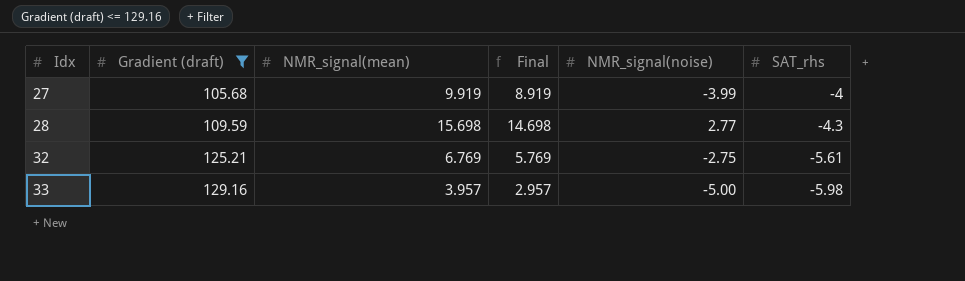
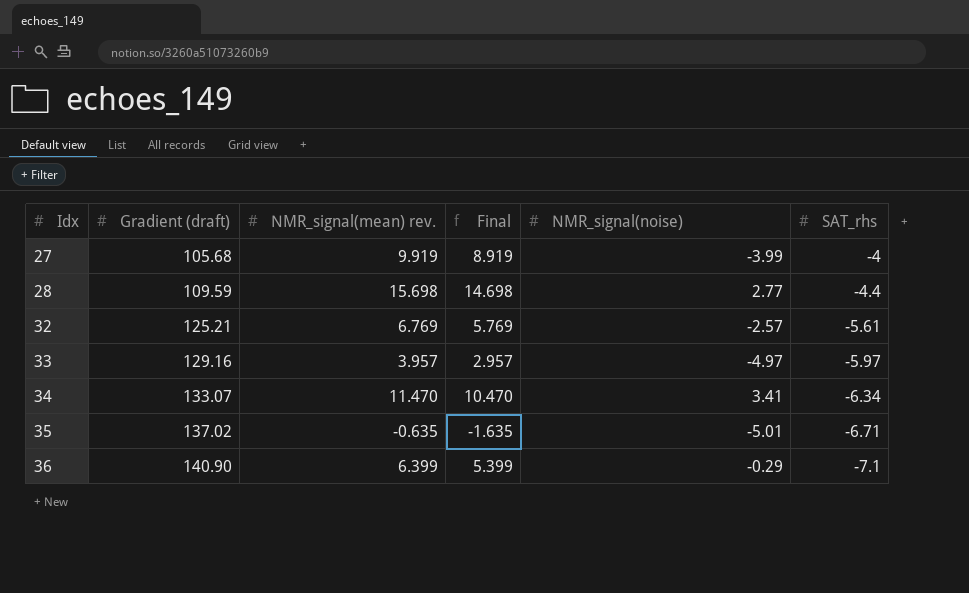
filter: Gradient (draft) <= 129.16 -> none
column name: NMR_signal(mean) -> NMR_signal(mean) rev.
28 | SAT_rhs: -4.3 -> -4.4
32 | NMR_signal(noise): -2.75 -> -2.57
33 | NMR_signal(noise): -5.00 -> -4.97
33 | SAT_rhs: -5.98 -> -5.97

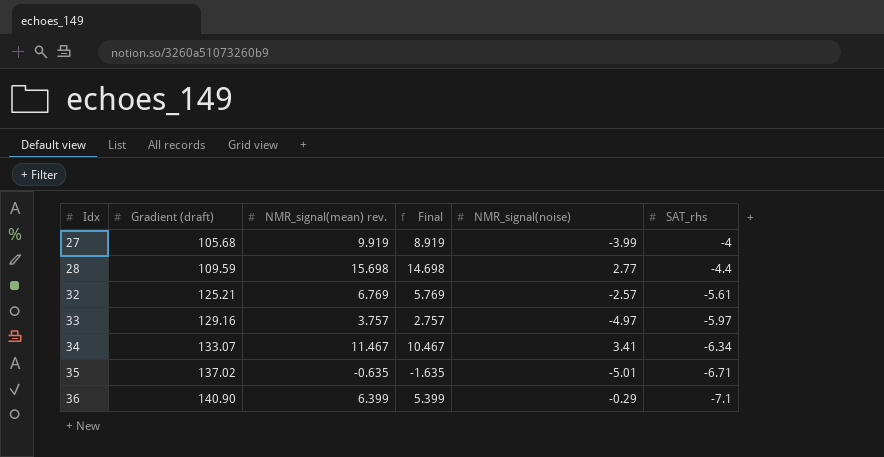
33 | NMR_signal(mean) rev.: 3.957 -> 3.757
33 | Final: 2.957 -> 2.757
34 | NMR_signal(mean) rev.: 11.470 -> 11.467
34 | Final: 10.470 -> 10.467

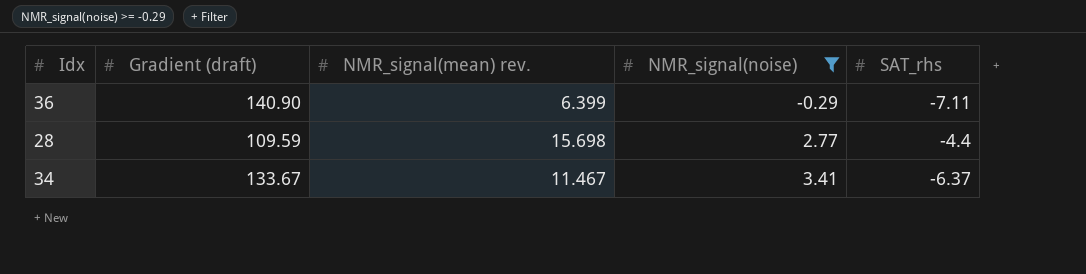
filter: none -> NMR_signal(noise) >= -0.29
row order: Idx ascending -> NMR_signal(noise) ascending
column Final | formula: [NMR_signal(mean) rev.] - 1 -> none
36 | SAT_rhs: -7.1 -> -7.11
34 | Gradient (draft): 133.07 -> 133.67
34 | SAT_rhs: -6.34 -> -6.37

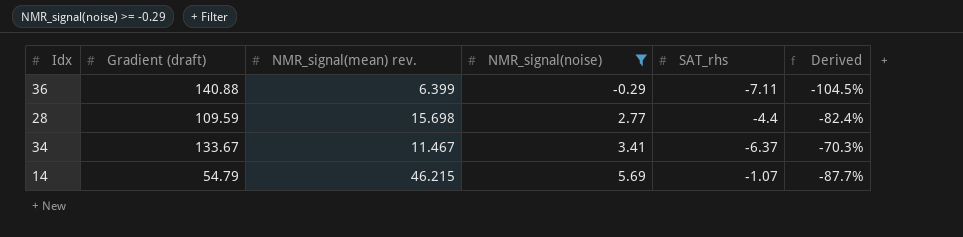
column Derived | formula: none -> ([NMR_signal(noise)] - [NMR_signal(mean) rev.]) / [NMR_signal(mean) rev.]
36 | Gradient (draft): 140.90 -> 140.88
row 14: none -> 54.79 | 46.215 | 5.69 | -1.07 | -87.7%

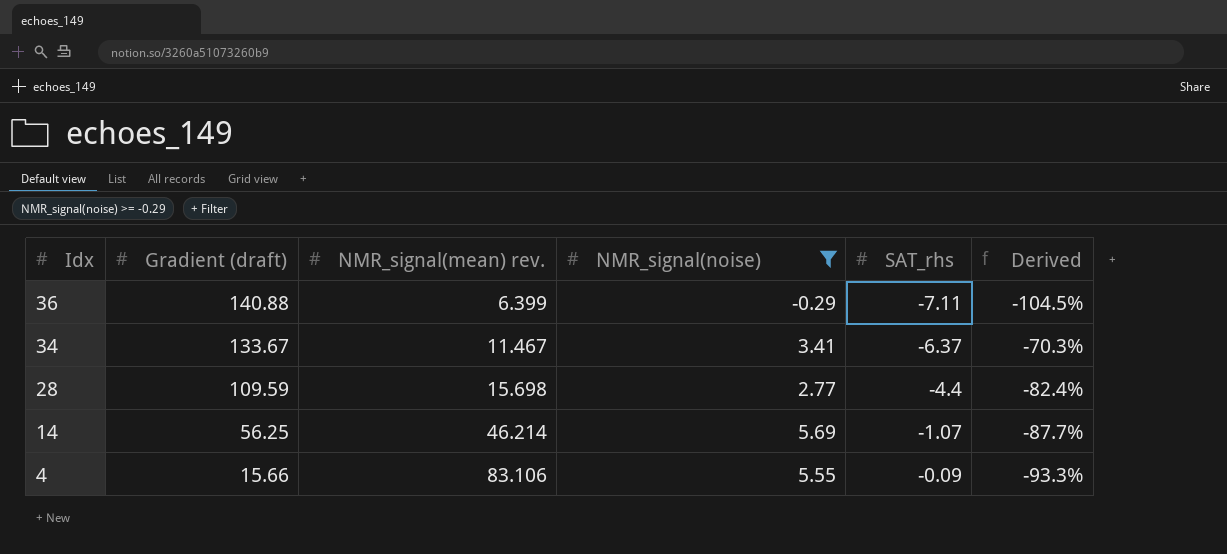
row order: NMR_signal(noise) ascending -> Idx descending
14 | Gradient (draft): 54.79 -> 56.25
14 | NMR_signal(mean) rev.: 46.215 -> 46.214
row 4: none -> 15.66 | 83.106 | 5.55 | -0.09 | -93.3%

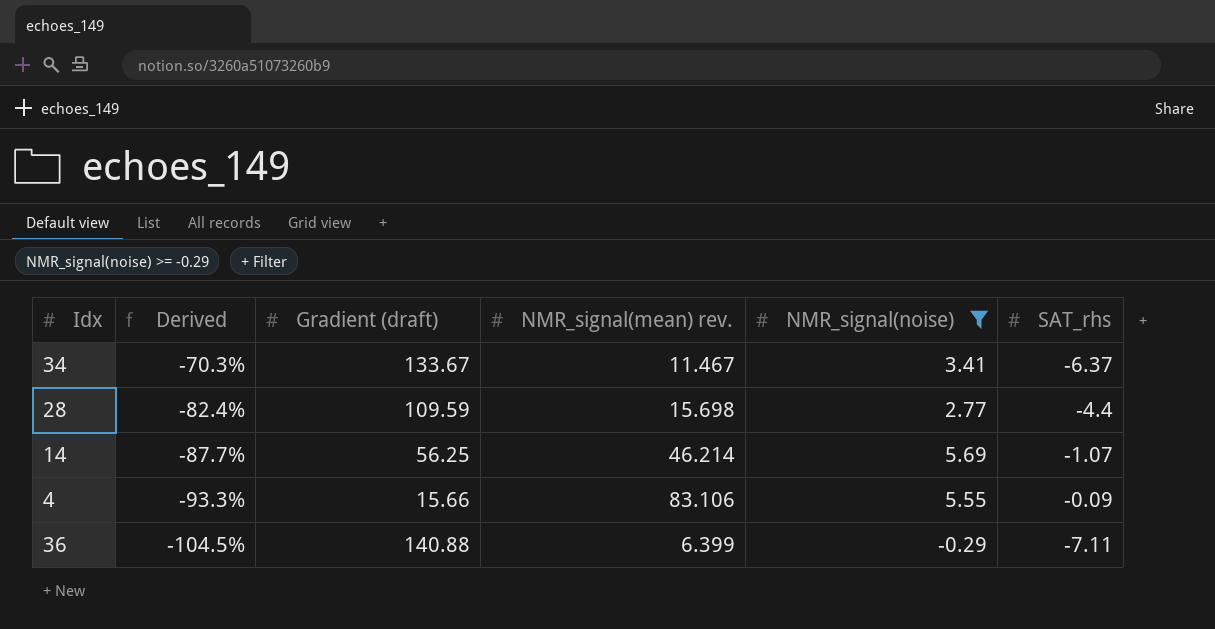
row order: Idx descending -> Derived descending
column Derived | position: 6 -> 2

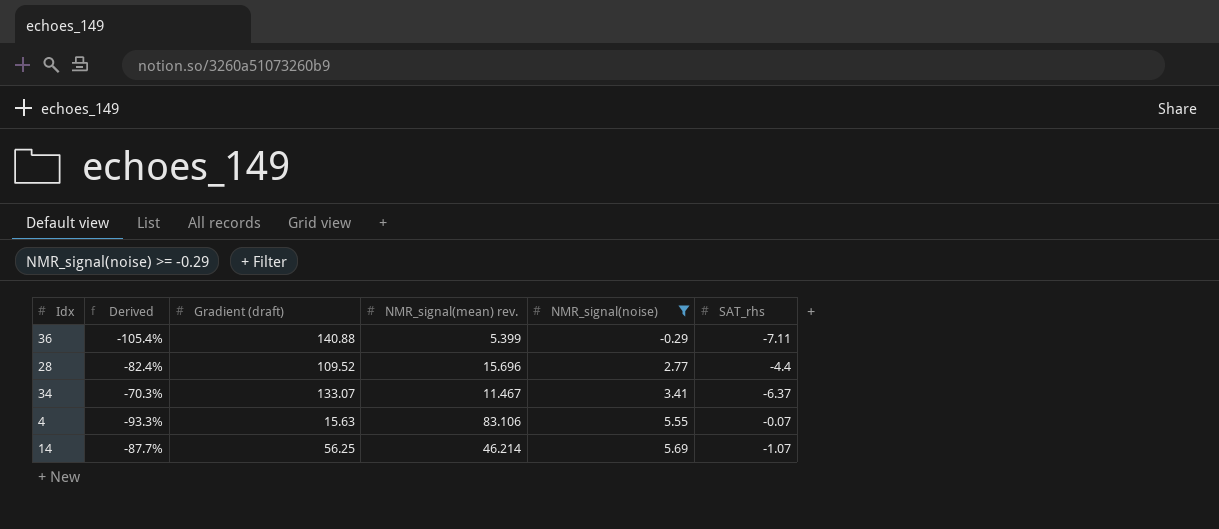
row order: Derived descending -> NMR_signal(noise) ascending
36 | Derived: -104.5% -> -105.4%
36 | NMR_signal(mean) rev.: 6.399 -> 5.399
28 | Gradient (draft): 109.59 -> 109.52
28 | NMR_signal(mean) rev.: 15.698 -> 15.696
34 | Gradient (draft): 133.67 -> 133.07
4 | Gradient (draft): 15.66 -> 15.63
4 | SAT_rhs: -0.09 -> -0.07

